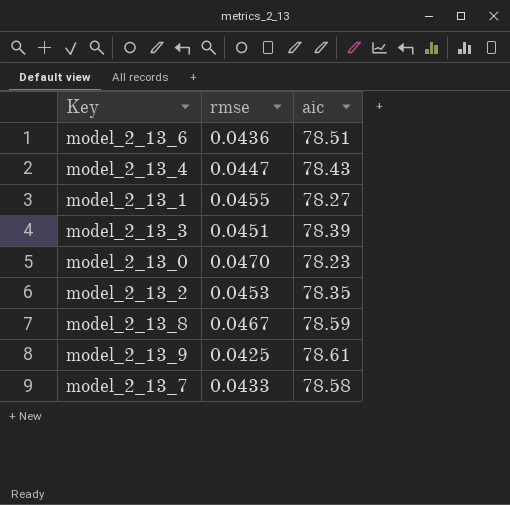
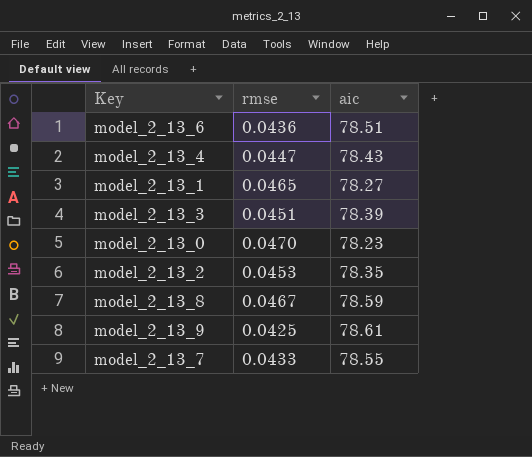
model_2_13_1 | rmse: 0.0455 -> 0.0465
model_2_13_7 | aic: 78.58 -> 78.55

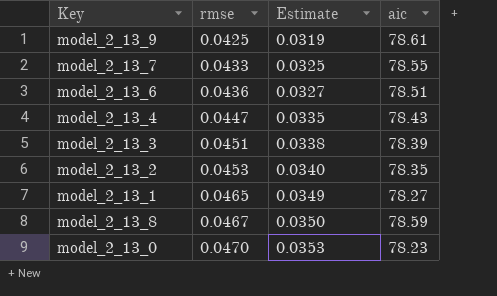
row order: none -> rmse ascending
column Estimate | formula: none -> [rmse] * 0.75

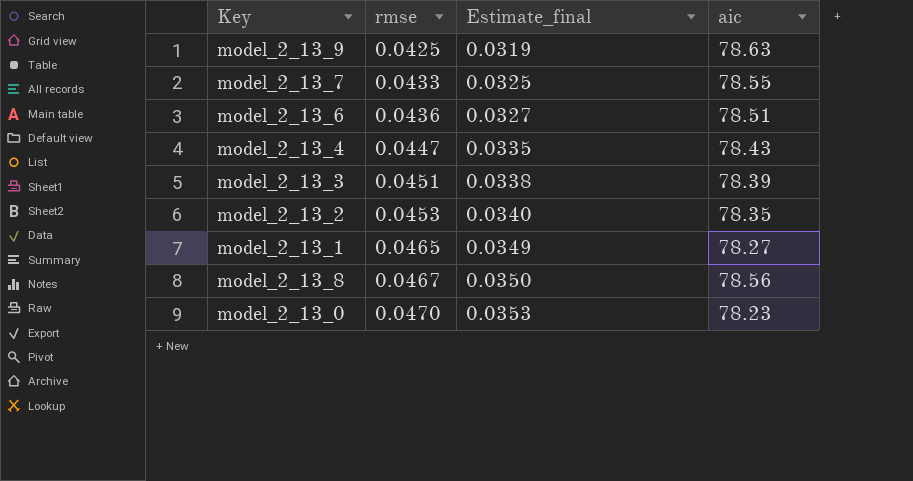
column name: Estimate -> Estimate_final
model_2_13_9 | aic: 78.61 -> 78.63
model_2_13_8 | aic: 78.59 -> 78.56

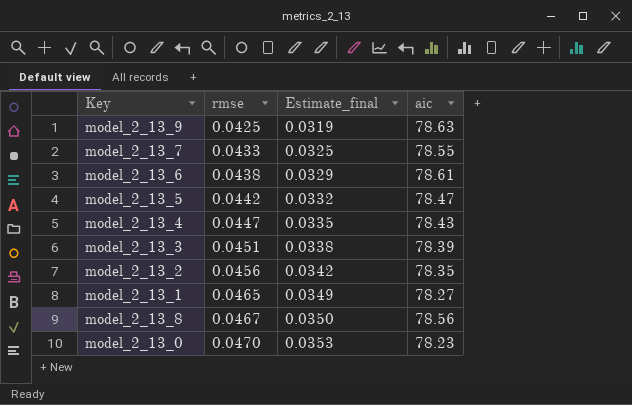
model_2_13_6 | rmse: 0.0436 -> 0.0438
model_2_13_6 | Estimate_final: 0.0327 -> 0.0329
model_2_13_6 | aic: 78.51 -> 78.61
row model_2_13_5: none -> 0.0442 | 0.0332 | 78.47
model_2_13_2 | rmse: 0.0453 -> 0.0456
model_2_13_2 | Estimate_final: 0.0340 -> 0.0342

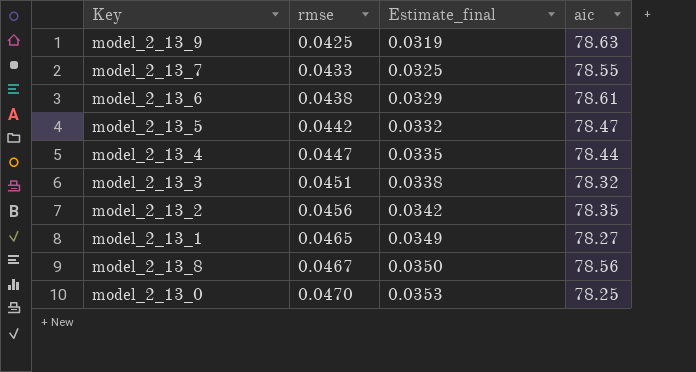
model_2_13_4 | aic: 78.43 -> 78.44
model_2_13_3 | aic: 78.39 -> 78.32
model_2_13_0 | aic: 78.23 -> 78.25

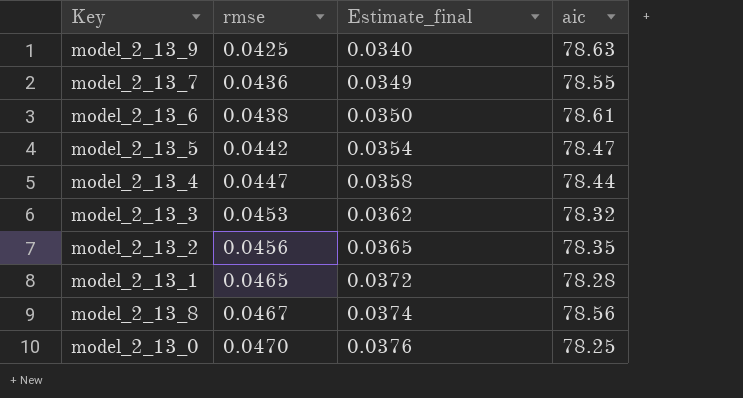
column Estimate_final | formula: [rmse] * 0.75 -> [rmse] * 0.8
model_2_13_7 | rmse: 0.0433 -> 0.0436
model_2_13_3 | rmse: 0.0451 -> 0.0453
model_2_13_1 | aic: 78.27 -> 78.28

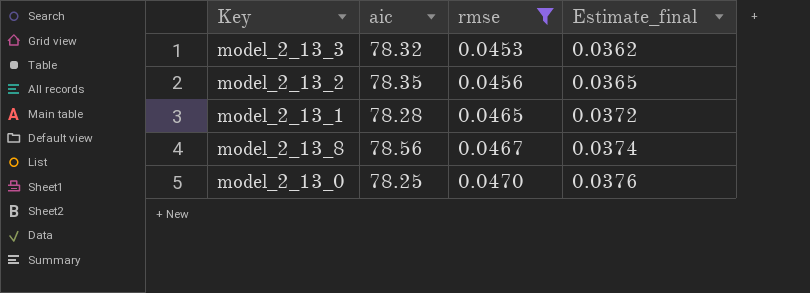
filter: none -> rmse >= 0.0453
column aic | position: 4 -> 2

